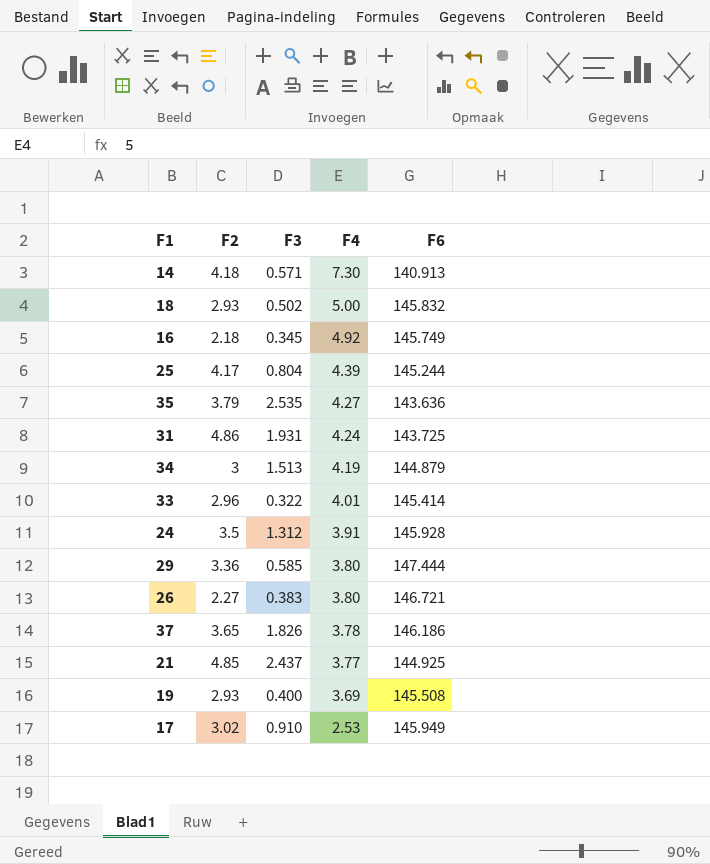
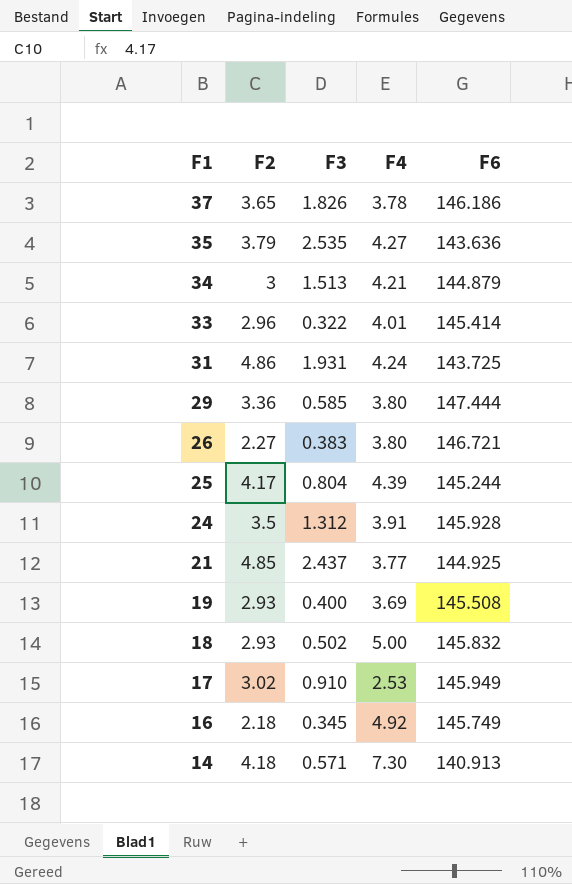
row order: F4 descending -> F1 descending
34 | F4: 4.19 -> 4.21

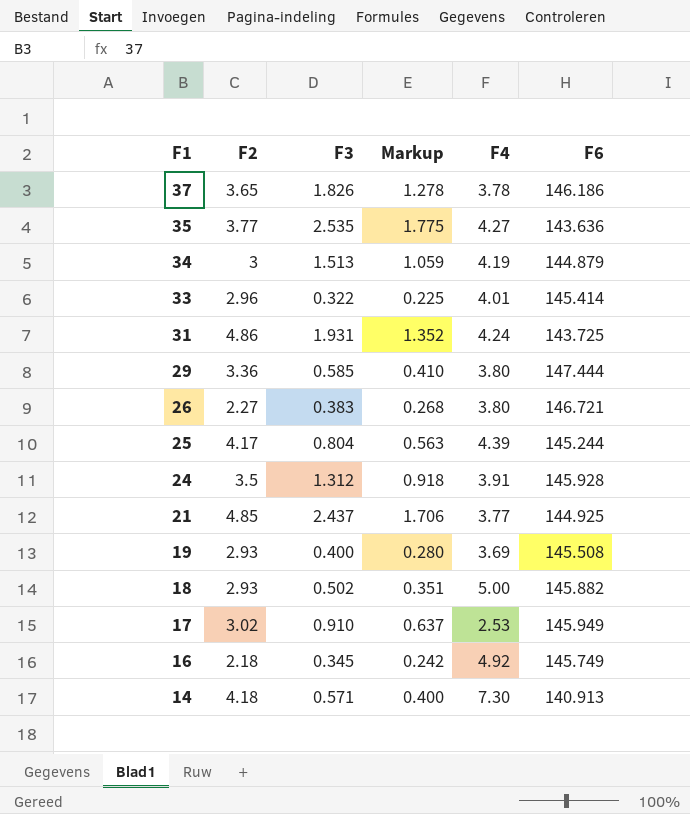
column Markup | formula: none -> [F3] * 0.7
35 | F2: 3.79 -> 3.77
34 | F4: 4.21 -> 4.19
18 | F6: 145.832 -> 145.882

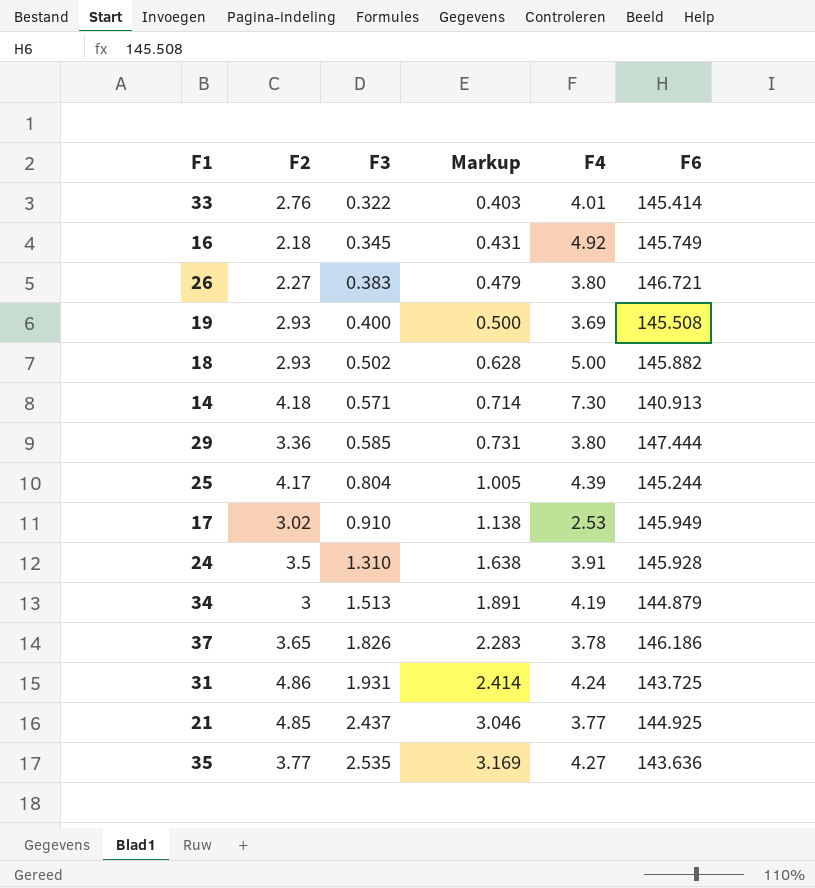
row order: F1 descending -> F3 ascending
column Markup | formula: [F3] * 0.7 -> [F3] * 1.25
33 | F2: 2.96 -> 2.76
24 | F3: 1.312 -> 1.310

